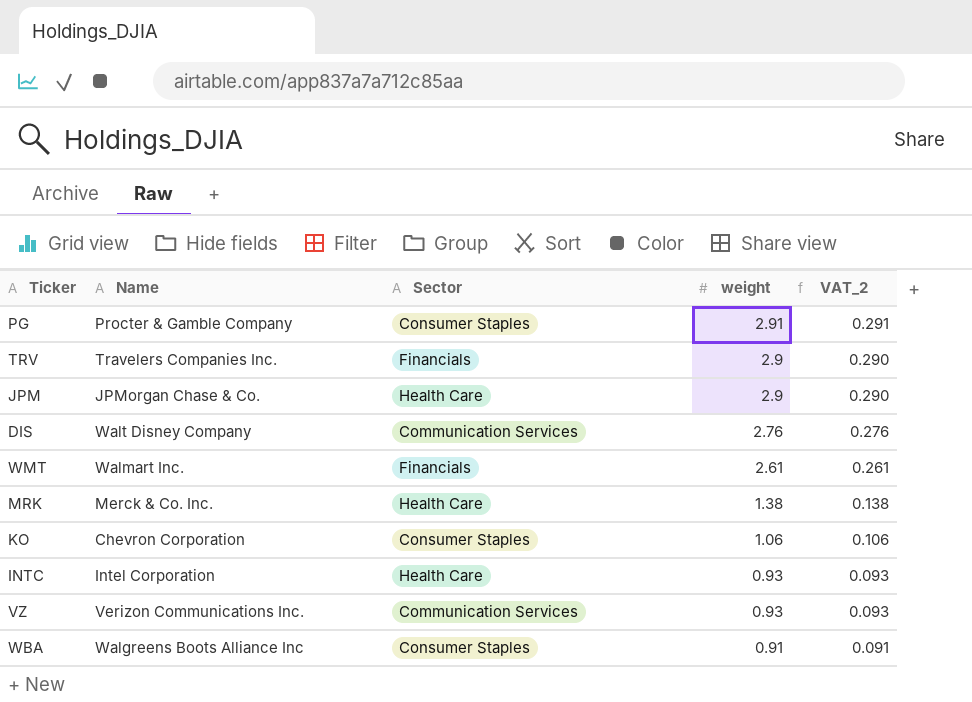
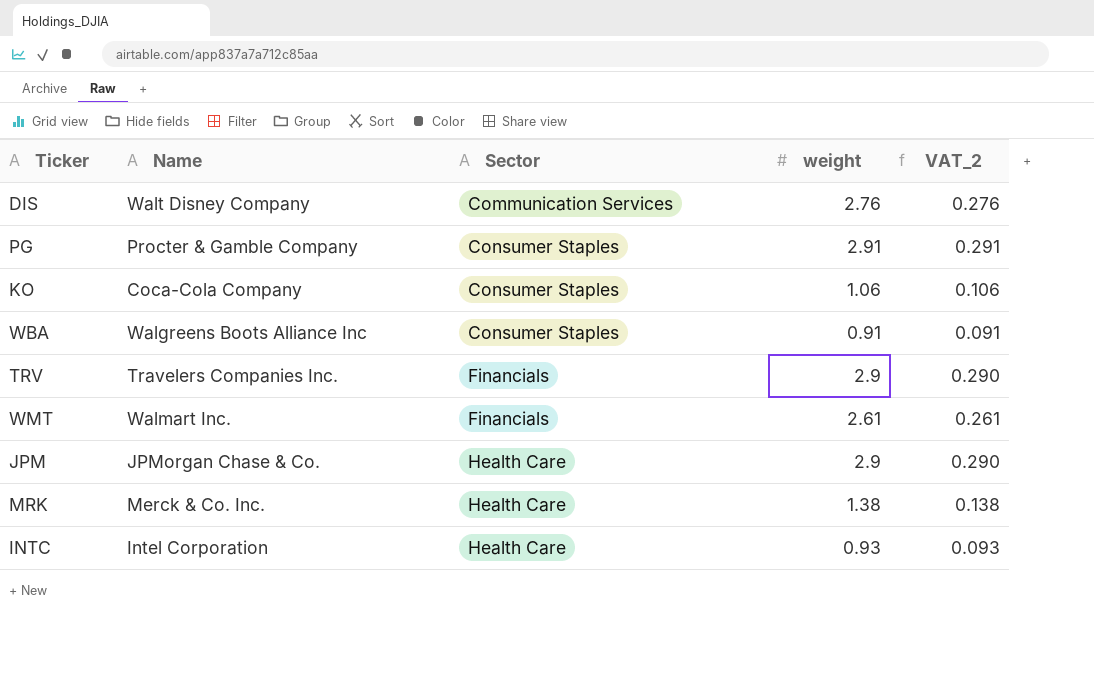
row order: weight descending -> Sector ascending
row VZ: Verizon Communications Inc. | Communication Services | 0.93 | 0.093 -> none
KO | Name: Chevron Corporation -> Coca-Cola Company

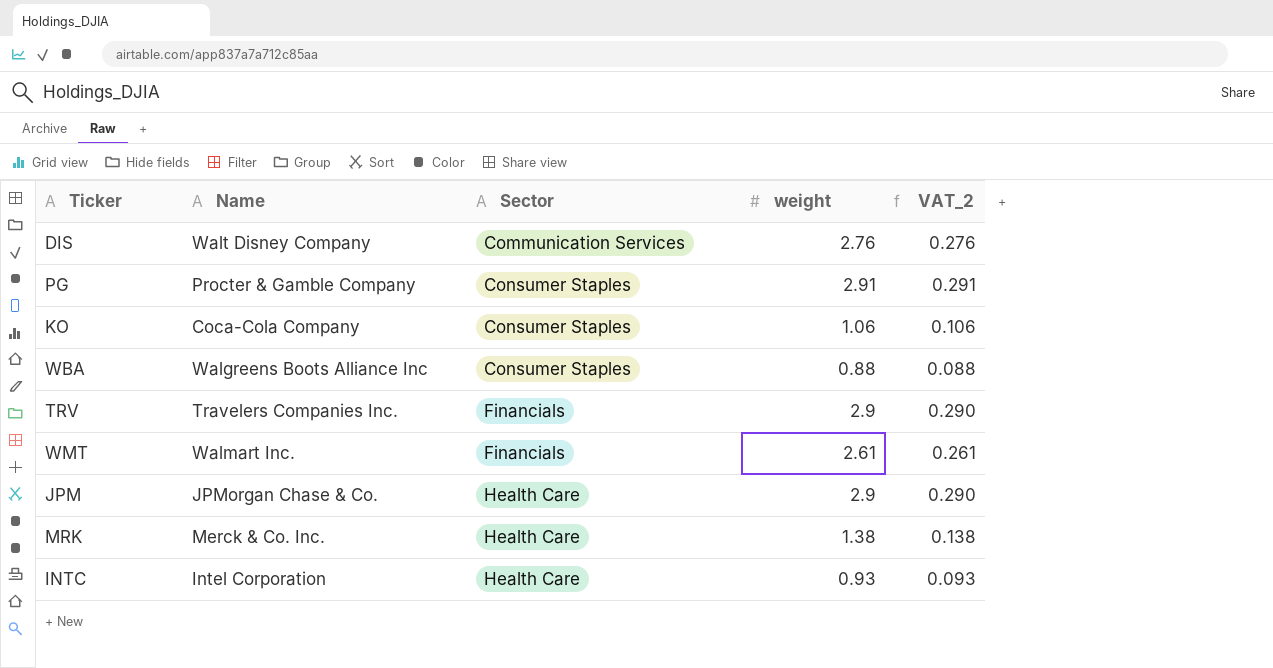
WBA | weight: 0.91 -> 0.88
WBA | VAT_2: 0.091 -> 0.088

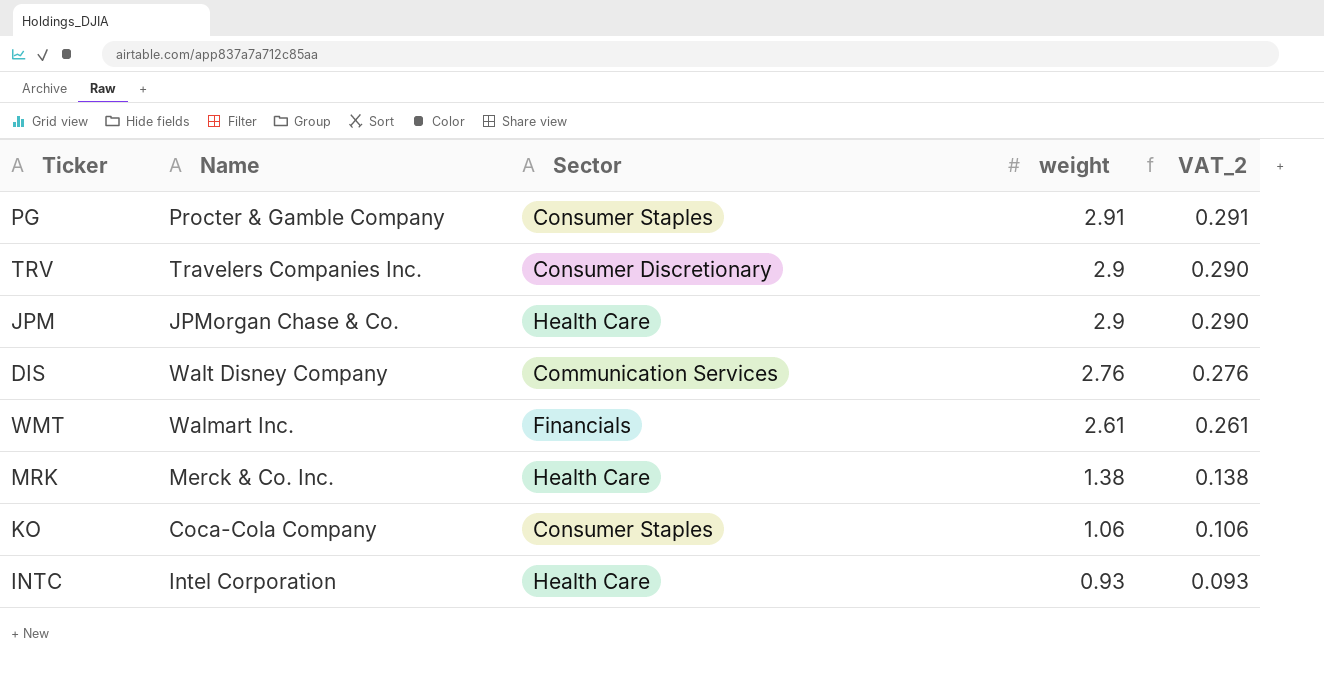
row order: Sector ascending -> weight descending
row WBA: Walgreens Boots Alliance Inc | Consumer Staples | 0.88 | 0.088 -> none
TRV | Sector: Financials -> Consumer Discretionary

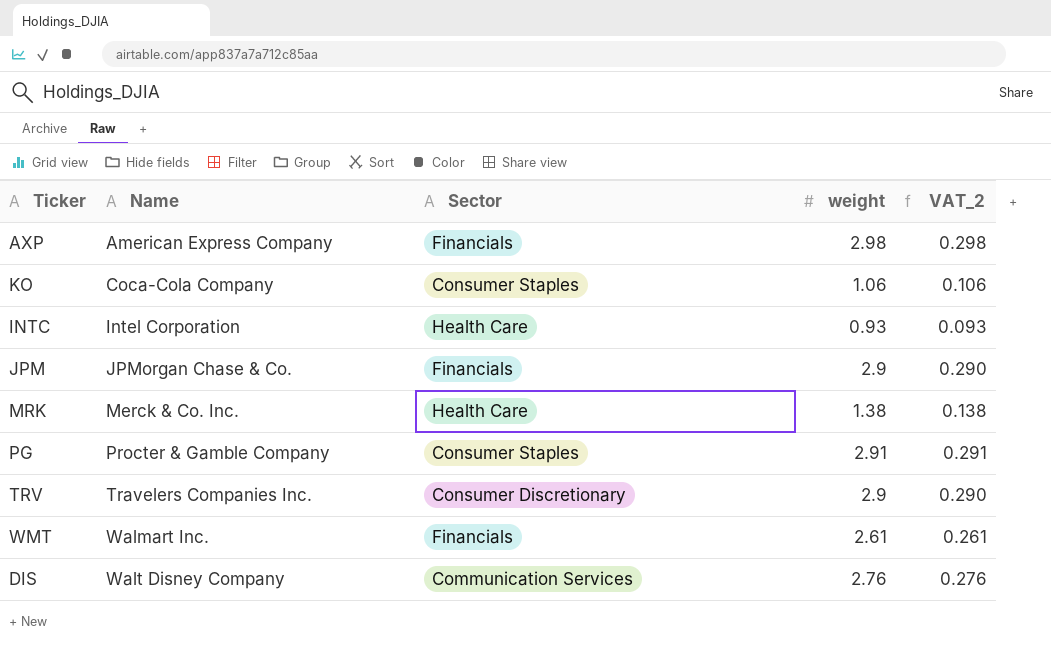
row order: weight descending -> Name ascending
row AXP: none -> American Express Company | Financials | 2.98 | 0.298
JPM | Sector: Health Care -> Financials

